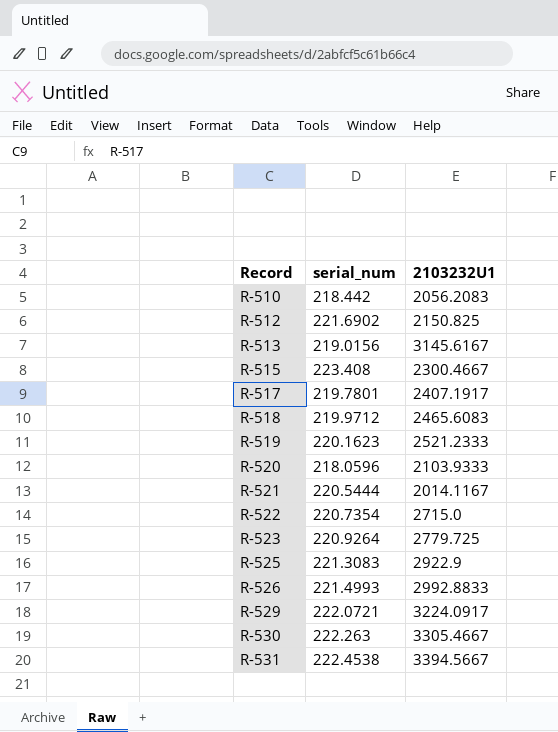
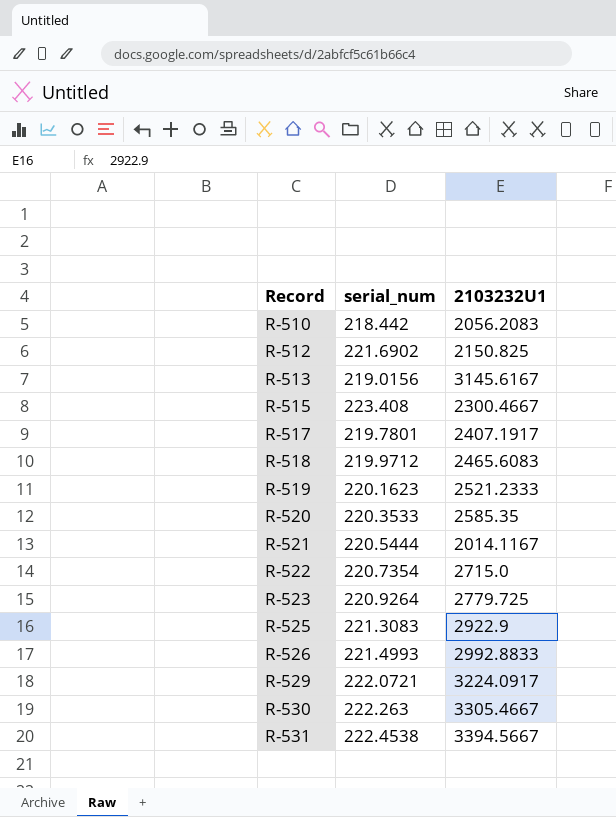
R-520 | serial_num: 218.0596 -> 220.3533
R-520 | 2103232U1: 2103.9333 -> 2585.35

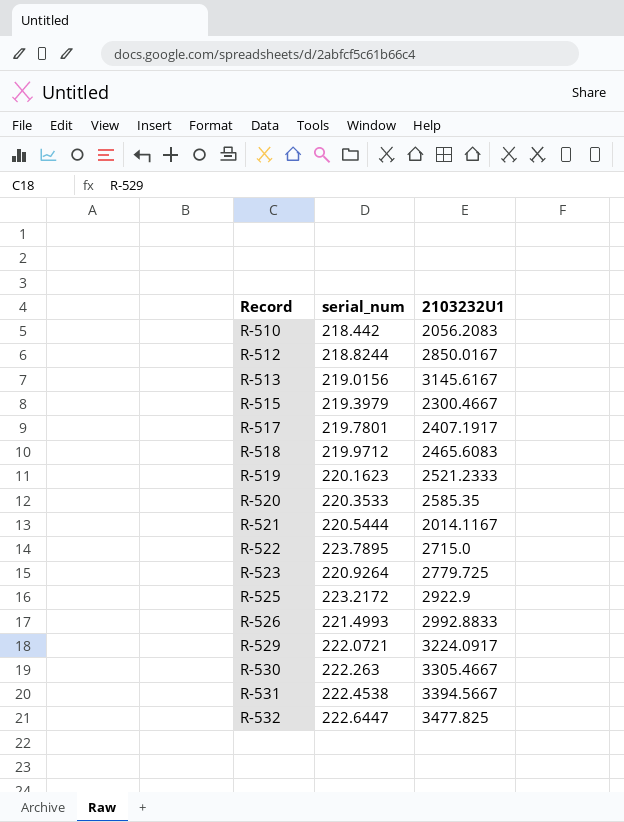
R-512 | serial_num: 221.6902 -> 218.8244
R-512 | 2103232U1: 2150.825 -> 2850.0167
R-515 | serial_num: 223.408 -> 219.3979
R-522 | serial_num: 220.7354 -> 223.7895
R-525 | serial_num: 221.3083 -> 223.2172
row R-532: none -> 222.6447 | 3477.825

